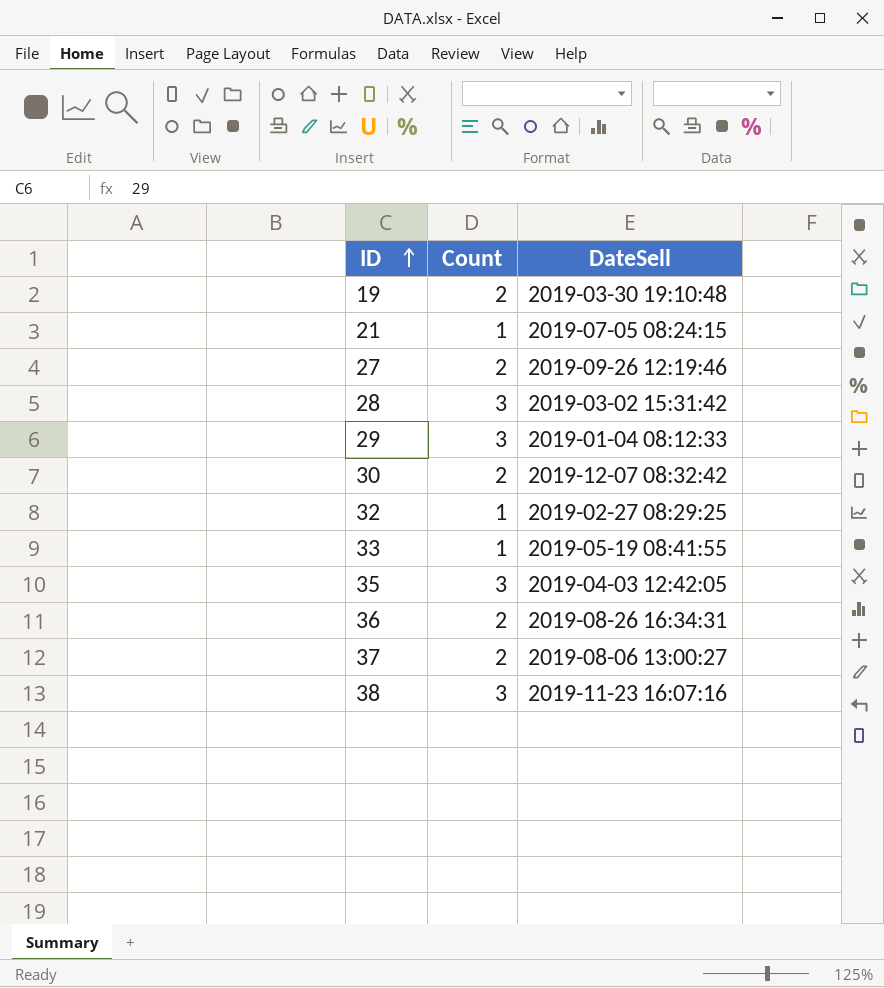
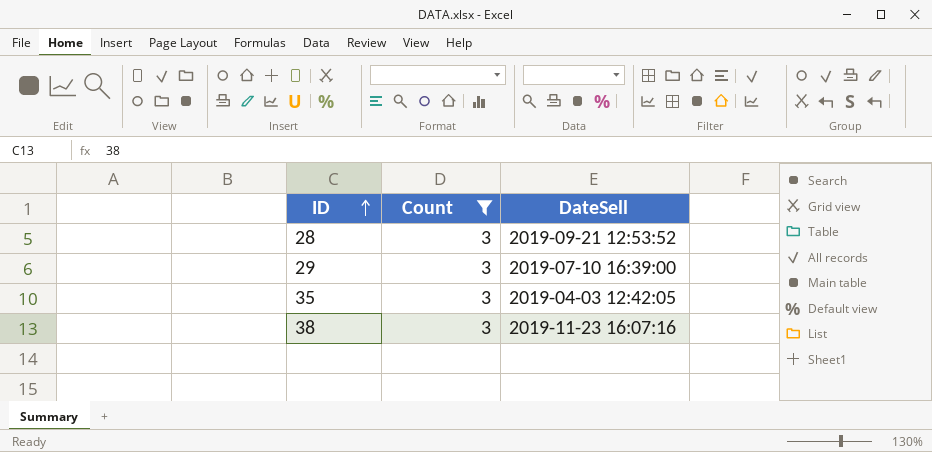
filter: none -> Count = 3
28 | DateSell: 2019-03-02 15:31:42 -> 2019-09-21 12:53:52
29 | DateSell: 2019-01-04 08:12:33 -> 2019-07-10 16:39:00

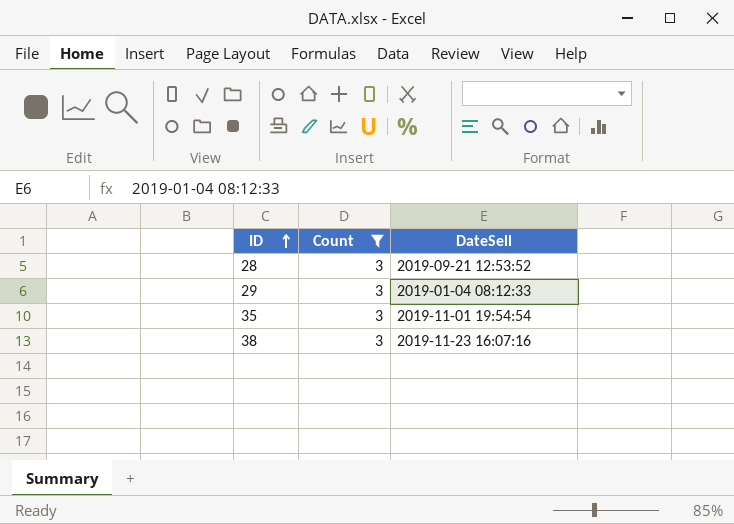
29 | DateSell: 2019-07-10 16:39:00 -> 2019-01-04 08:12:33
35 | DateSell: 2019-04-03 12:42:05 -> 2019-11-01 19:54:54

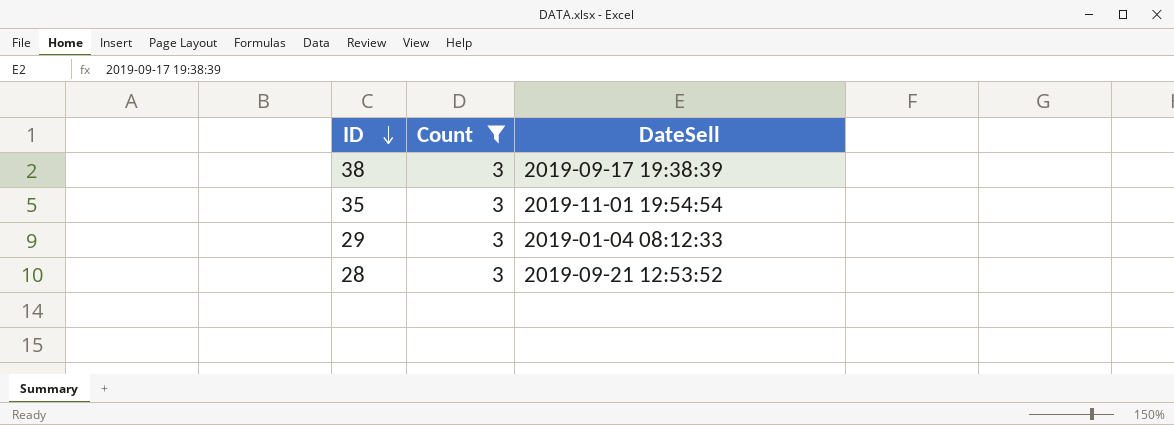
row order: ID ascending -> ID descending
38 | DateSell: 2019-11-23 16:07:16 -> 2019-09-17 19:38:39

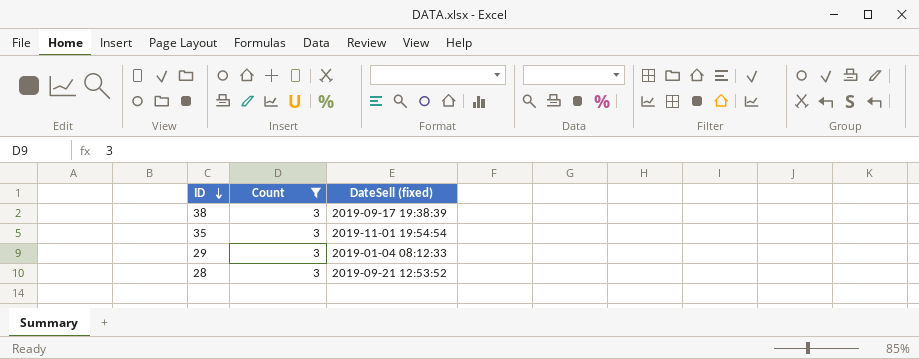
column name: DateSell -> DateSell (fixed)

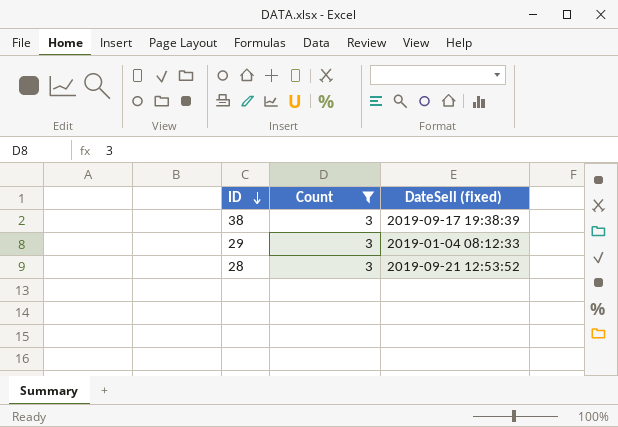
row 35: 3 | 2019-11-01 19:54:54 -> none

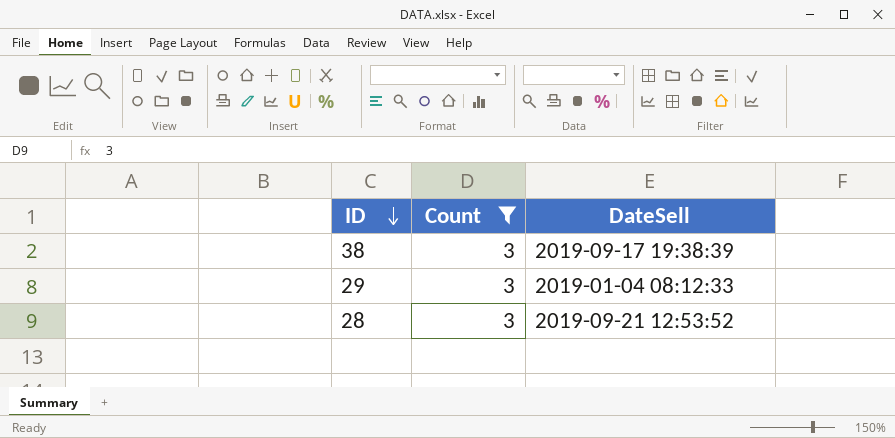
column name: DateSell (fixed) -> DateSell

